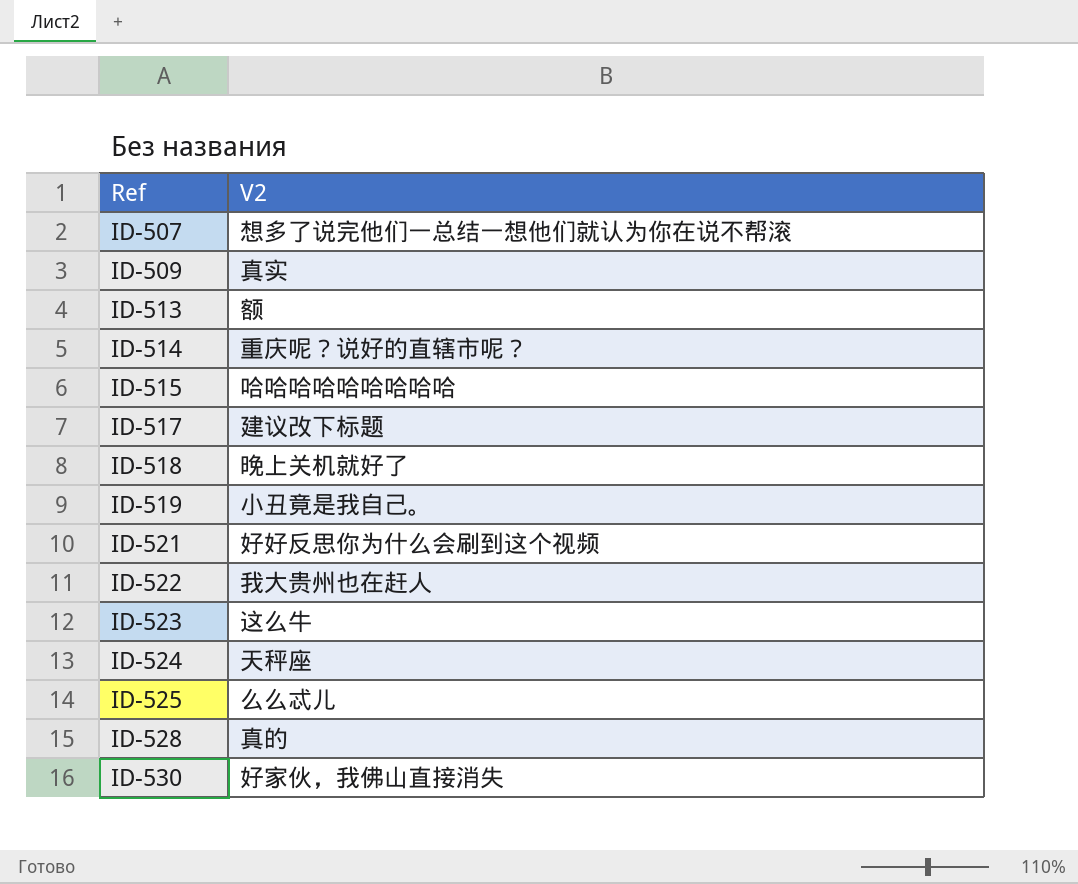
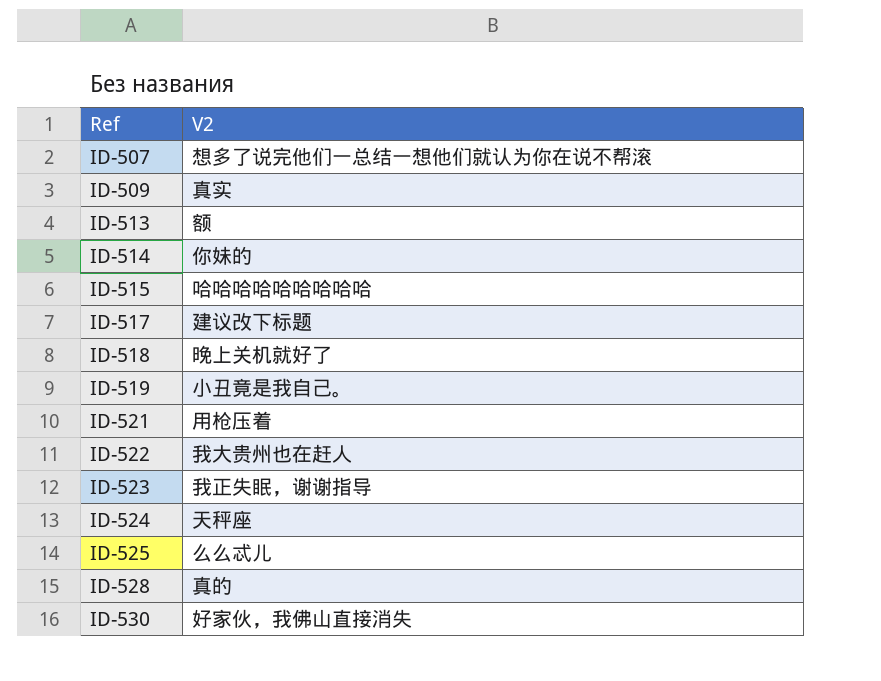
ID-514 | V2: 重庆呢？说好的直辖市呢？ -> 你妹的
ID-521 | V2: 好好反思你为什么会刷到这个视频 -> 用枪压着
ID-523 | V2: 这么牛 -> 我正失眠，谢谢指导

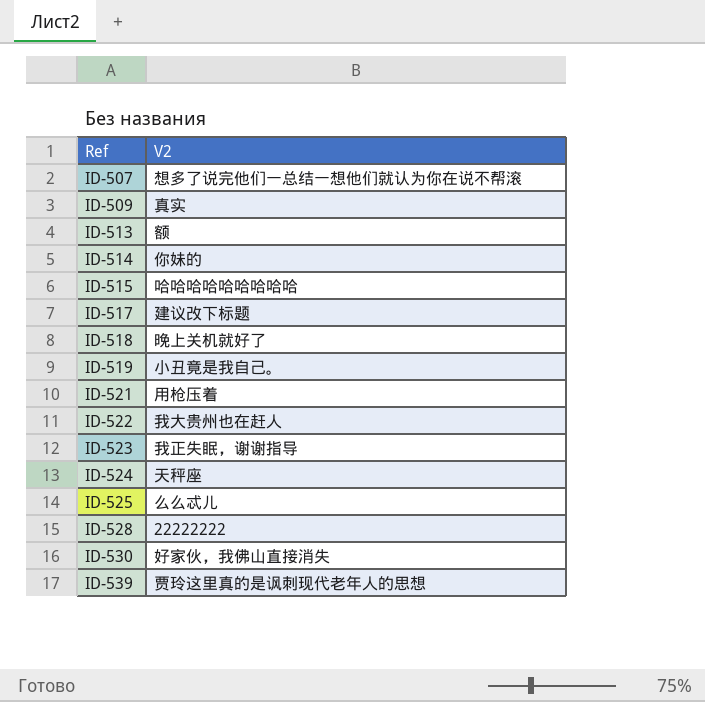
ID-528 | V2: 真的 -> 22222222
row ID-539: none -> 贾玲这里真的是讽刺现代老年人的思想

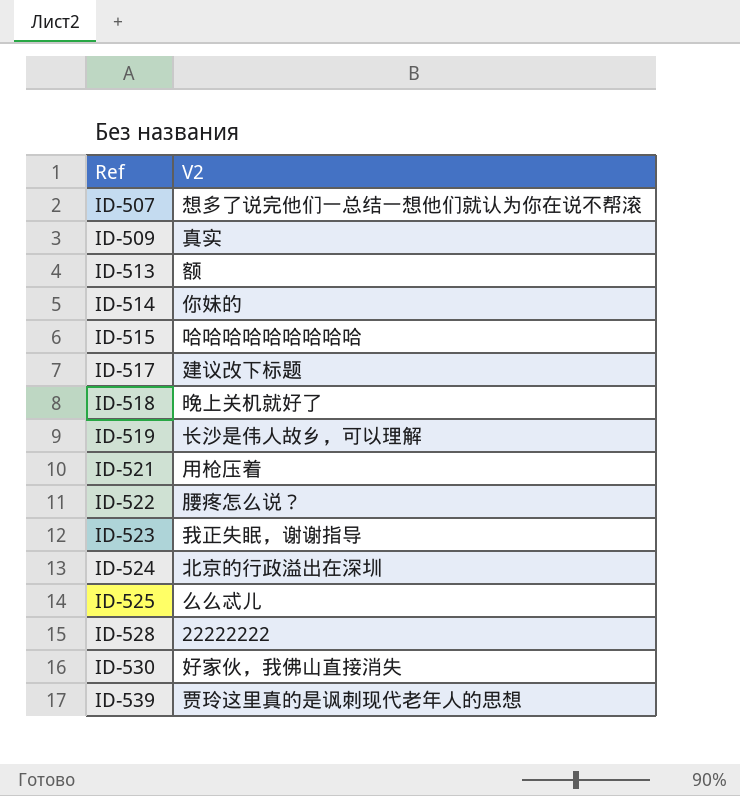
ID-519 | V2: 小丑竟是我自己。 -> 长沙是伟人故乡，可以理解
ID-522 | V2: 我大贵州也在赶人 -> 腰疼怎么说？
ID-524 | V2: 天秤座 -> 北京的行政溢出在深圳

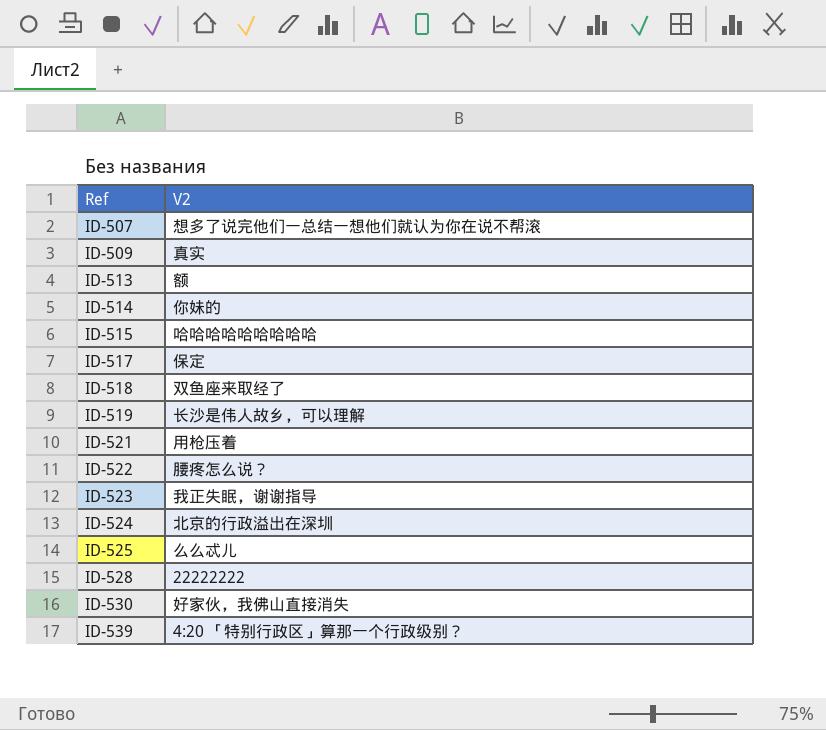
ID-517 | V2: 建议改下标题 -> 保定
ID-518 | V2: 晚上关机就好了 -> 双鱼座来取经了
ID-539 | V2: 贾玲这里真的是讽刺现代老年人的思想 -> 4:20 「特别行政区」算那一个行政级别？

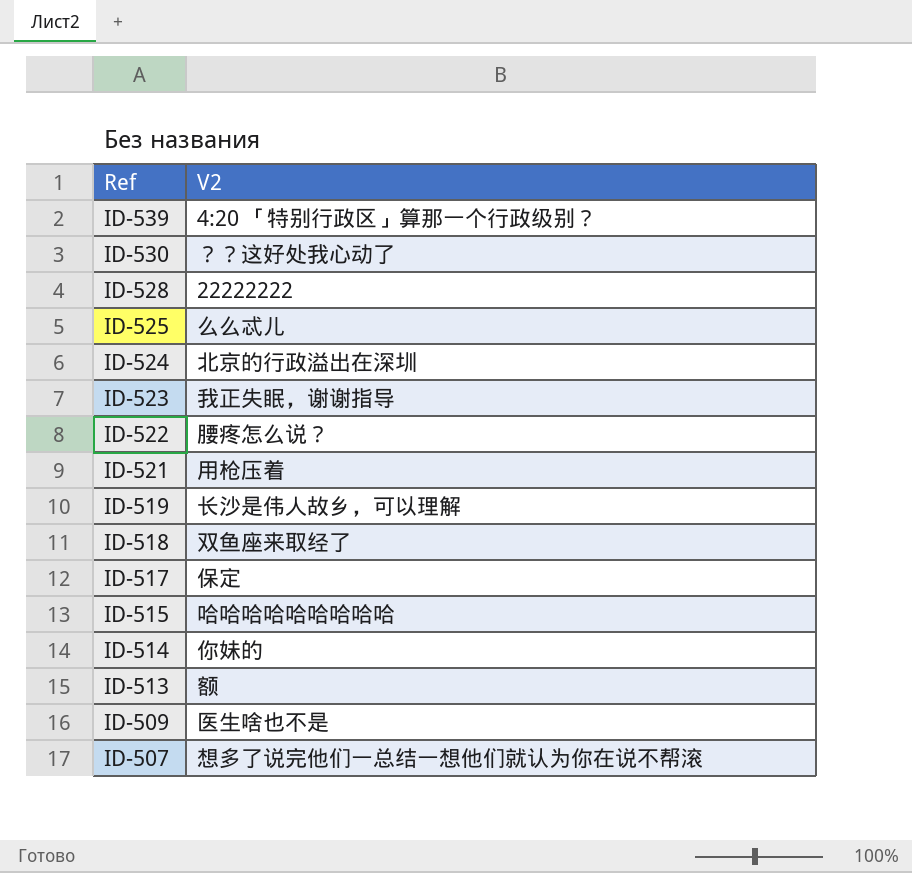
row order: Ref ascending -> Ref descending
ID-530 | V2: 好家伙，我佛山直接消失 -> ？？这好处我心动了
ID-509 | V2: 真实 -> 医生啥也不是

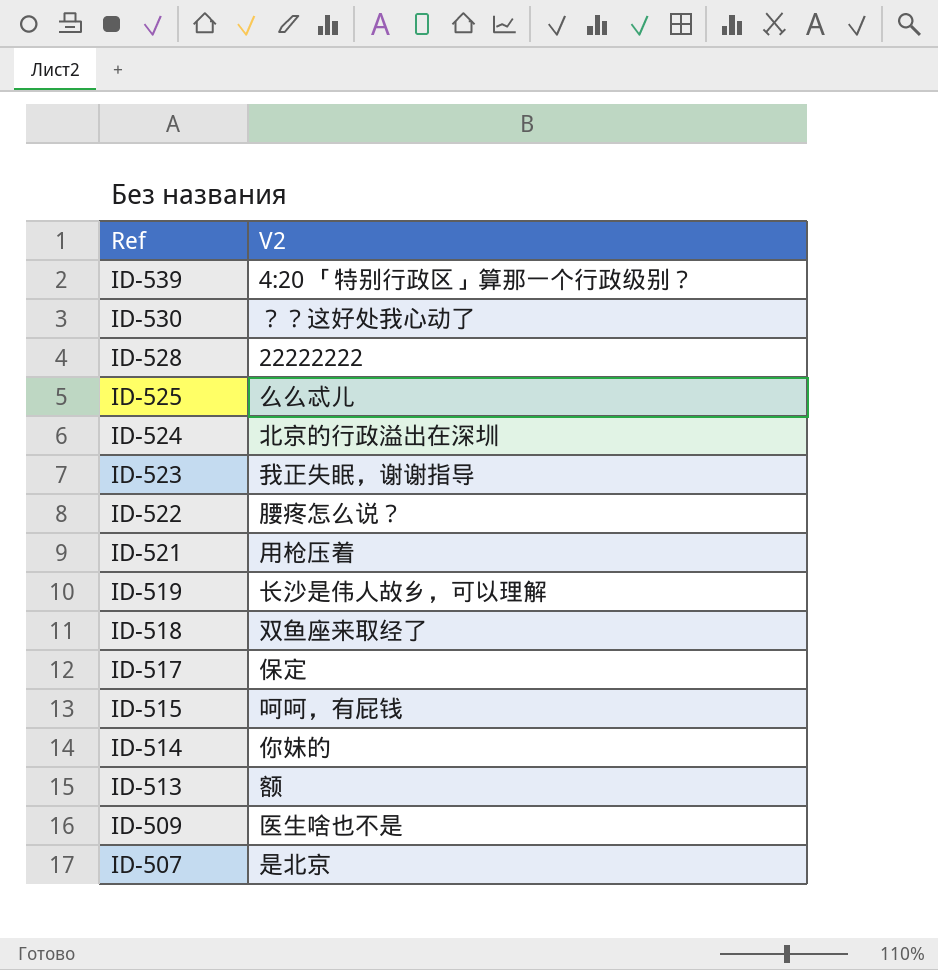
ID-515 | V2: 哈哈哈哈哈哈哈哈哈 -> 呵呵，有屁钱
ID-507 | V2: 想多了说完他们一总结一想他们就认为你在说不帮滚 -> 是北京

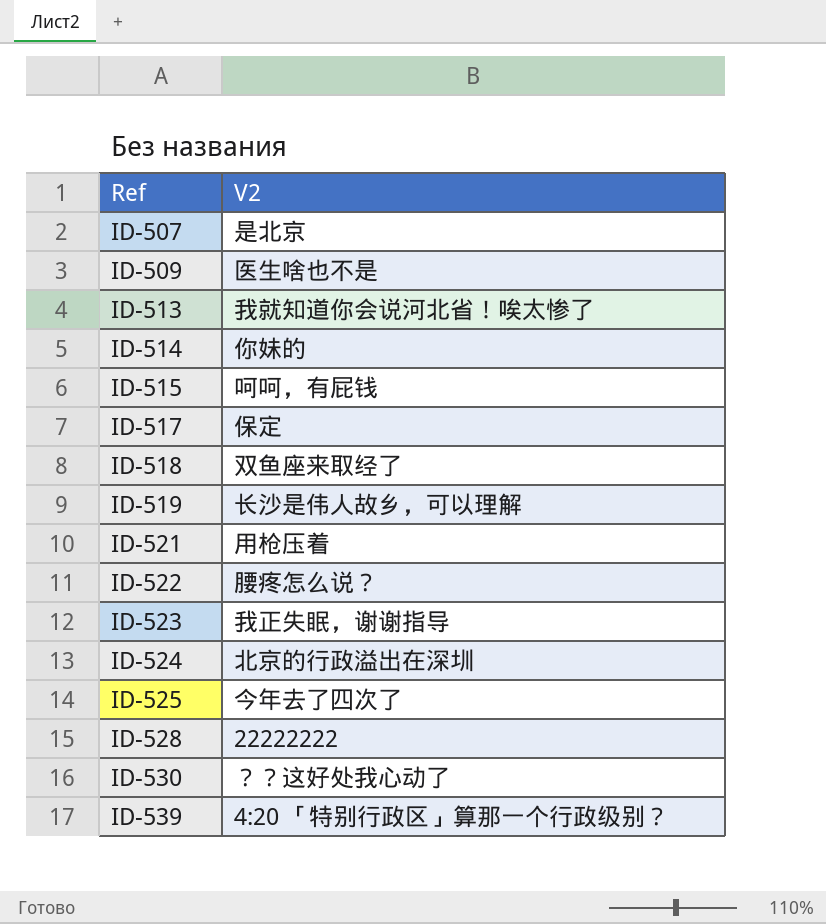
row order: Ref descending -> Ref ascending
ID-513 | V2: 额 -> 我就知道你会说河北省！唉太惨了
ID-525 | V2: 么么忒儿 -> 今年去了四次了

